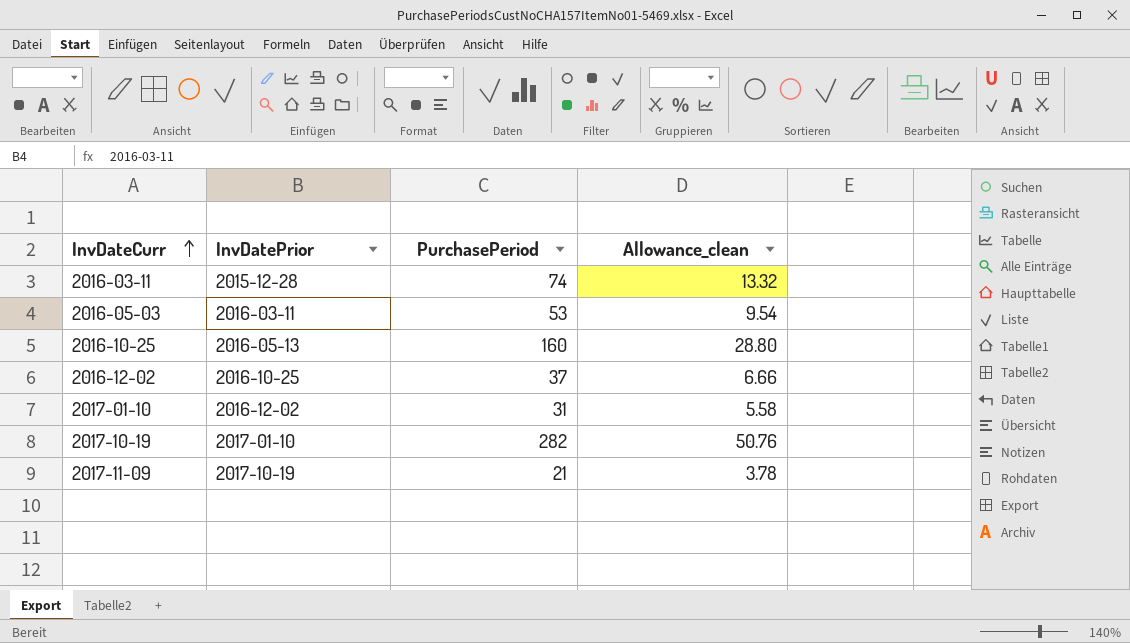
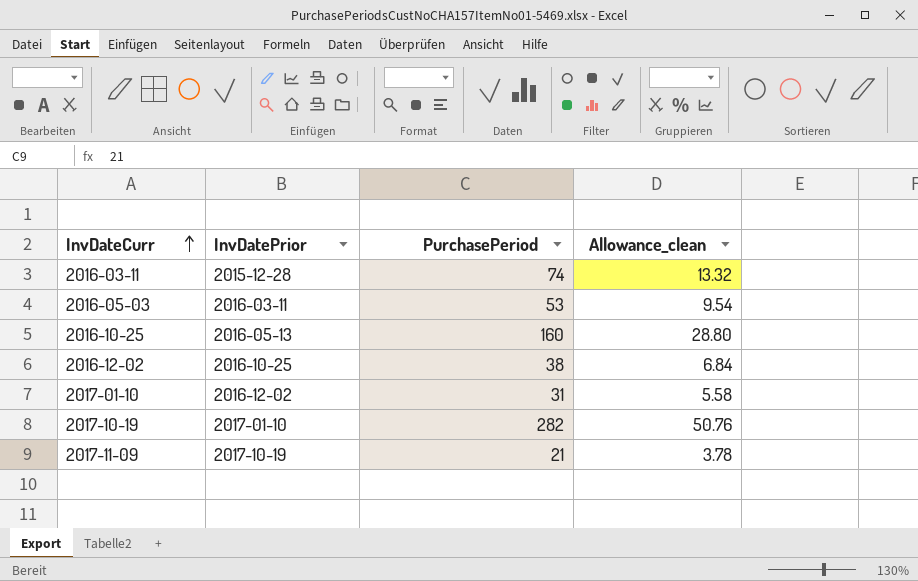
2016-12-02 | PurchasePeriod: 37 -> 38
2016-12-02 | Allowance_clean: 6.66 -> 6.84

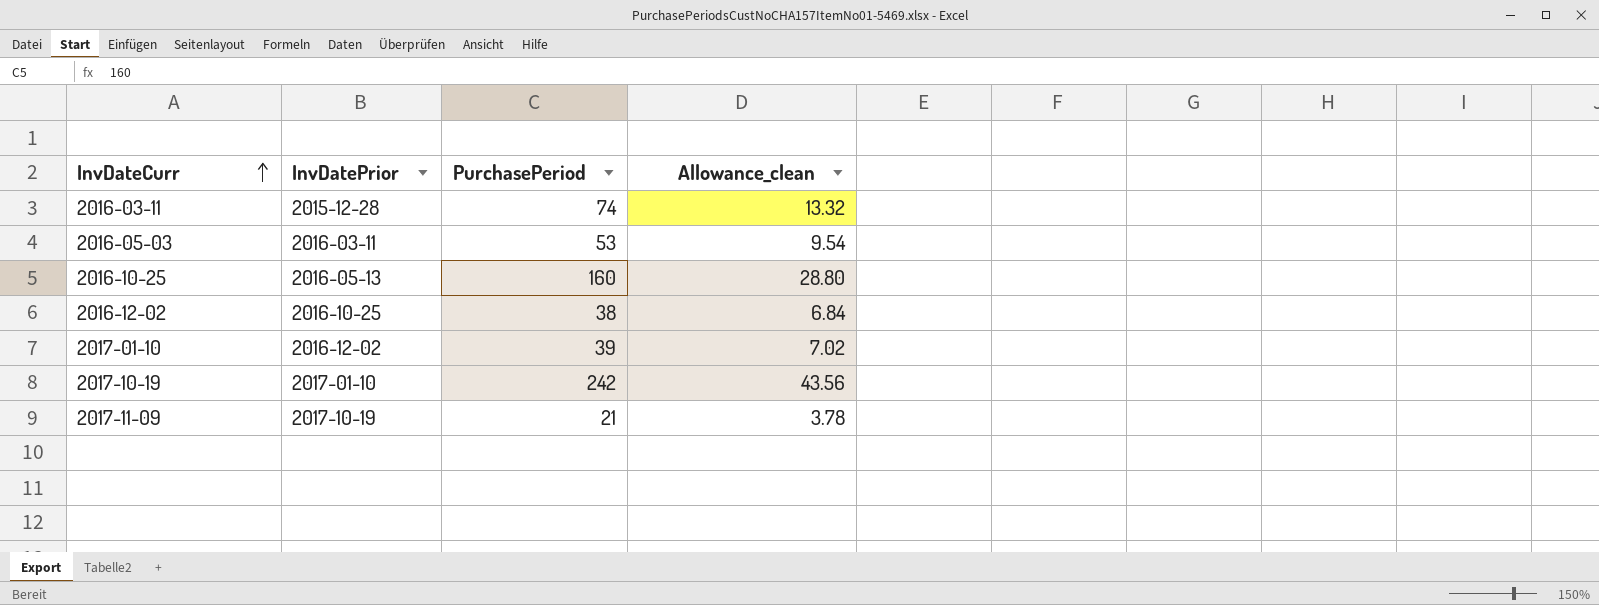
2017-01-10 | PurchasePeriod: 31 -> 39
2017-01-10 | Allowance_clean: 5.58 -> 7.02
2017-10-19 | PurchasePeriod: 282 -> 242
2017-10-19 | Allowance_clean: 50.76 -> 43.56

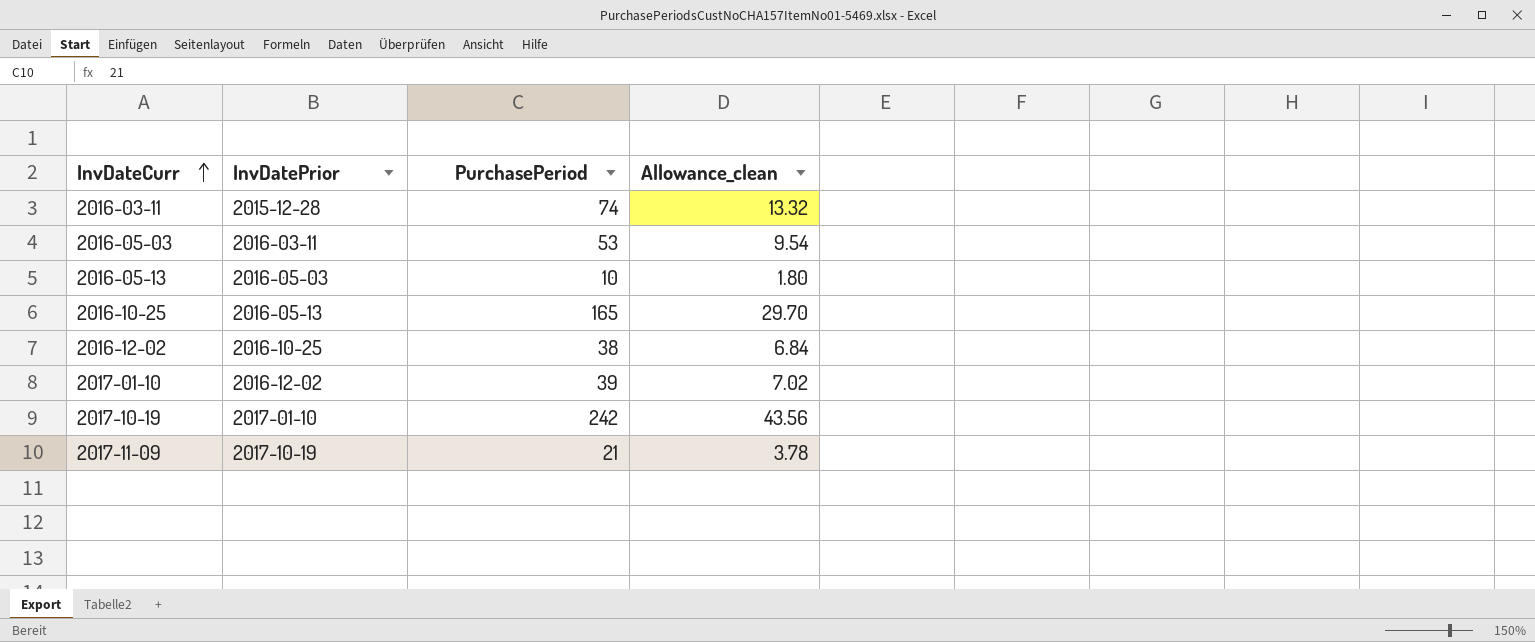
row 2016-05-13: none -> 2016-05-03 | 10 | 1.80
2016-10-25 | PurchasePeriod: 160 -> 165
2016-10-25 | Allowance_clean: 28.80 -> 29.70

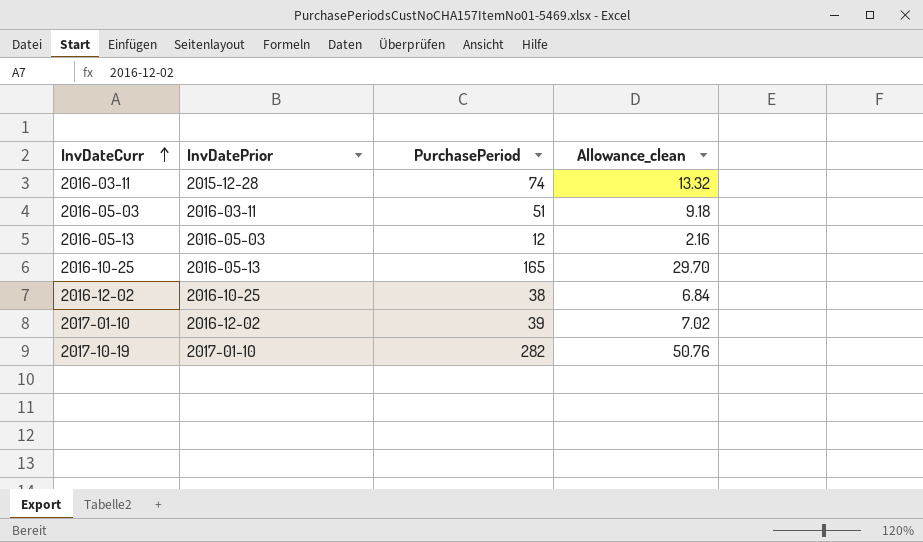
row 2017-11-09: 2017-10-19 | 21 | 3.78 -> none
2016-05-03 | PurchasePeriod: 53 -> 51
2016-05-03 | Allowance_clean: 9.54 -> 9.18
2016-05-13 | PurchasePeriod: 10 -> 12
2016-05-13 | Allowance_clean: 1.80 -> 2.16
2017-10-19 | PurchasePeriod: 242 -> 282
2017-10-19 | Allowance_clean: 43.56 -> 50.76

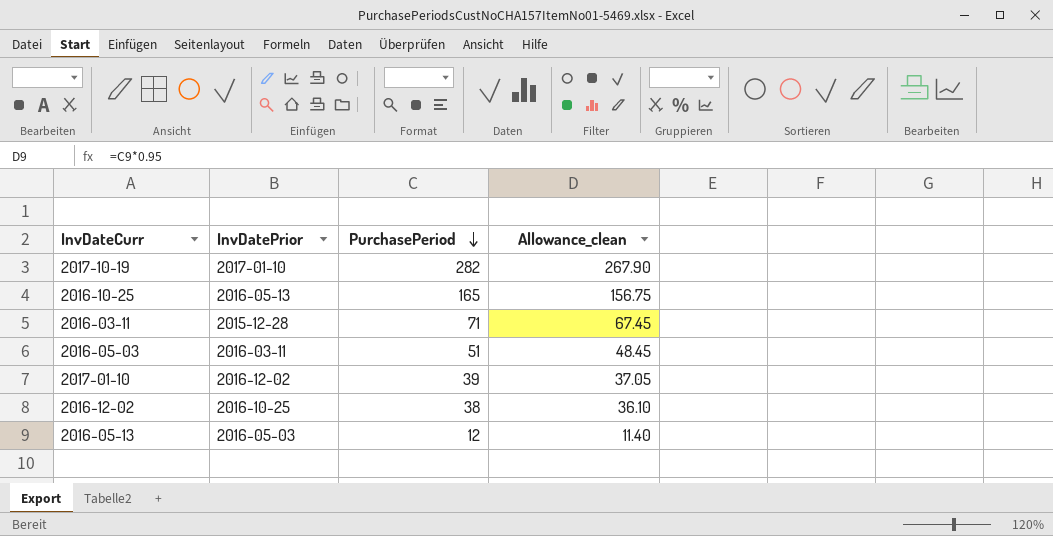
row order: InvDateCurr ascending -> PurchasePeriod descending
column Allowance_clean | formula: [PurchasePeriod] * 0.18 -> [PurchasePeriod] * 0.95
2016-03-11 | PurchasePeriod: 74 -> 71

